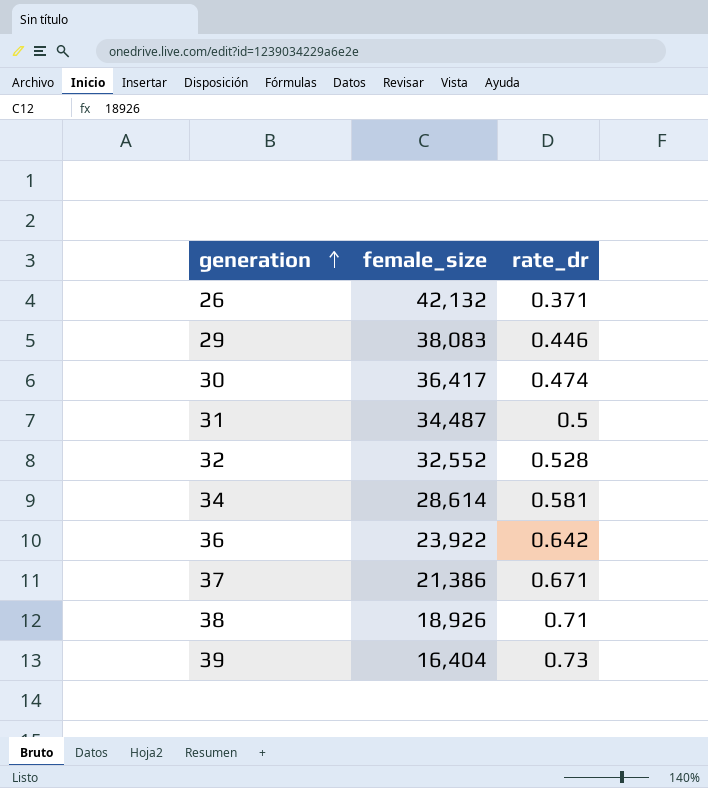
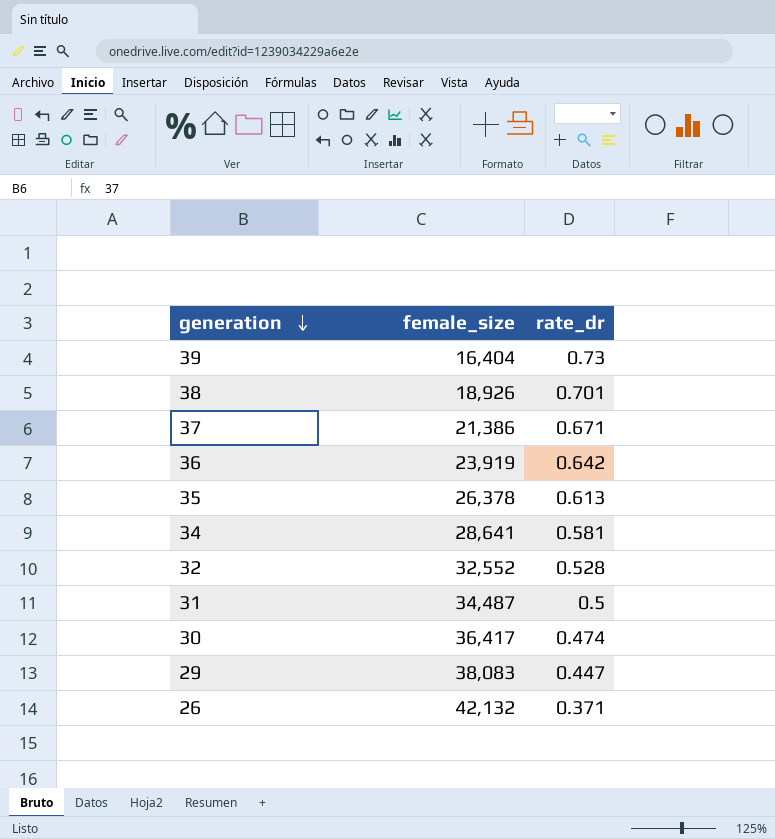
row order: generation ascending -> generation descending
38 | rate_dr: 0.71 -> 0.701
36 | female_size: 23,922 -> 23,919
row 35: none -> 26,378 | 0.613
34 | female_size: 28,614 -> 28,641
29 | rate_dr: 0.446 -> 0.447

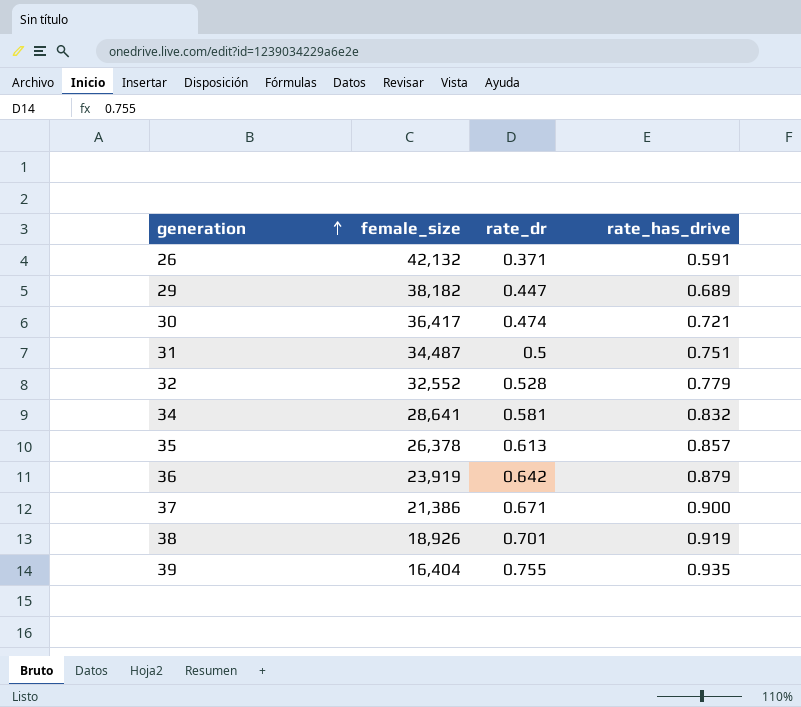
row order: generation descending -> generation ascending
column rate_has_drive | position: none -> 4
29 | female_size: 38,083 -> 38,182
39 | rate_dr: 0.73 -> 0.755

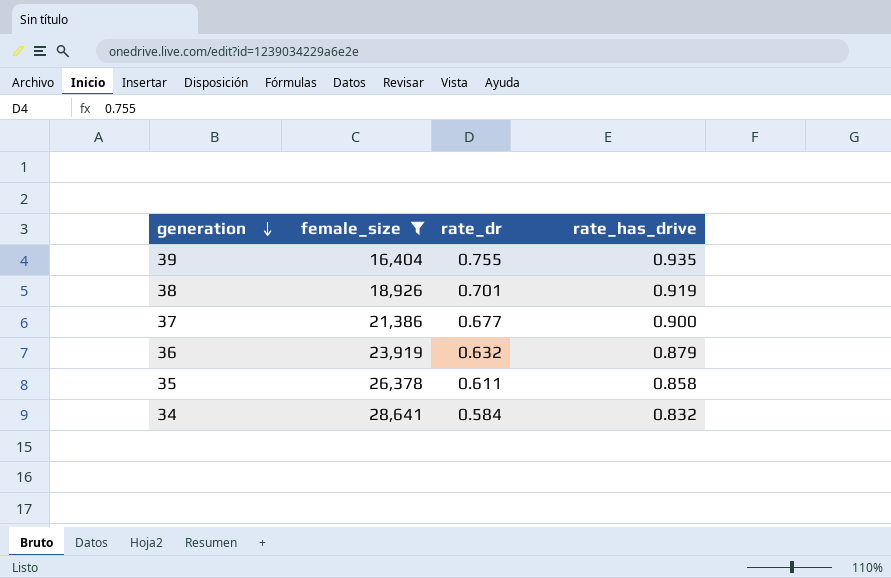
filter: none -> female_size <= 28,641
row order: generation ascending -> generation descending
37 | rate_dr: 0.671 -> 0.677
36 | rate_dr: 0.642 -> 0.632
35 | rate_dr: 0.613 -> 0.611
35 | rate_has_drive: 0.857 -> 0.858
34 | rate_dr: 0.581 -> 0.584

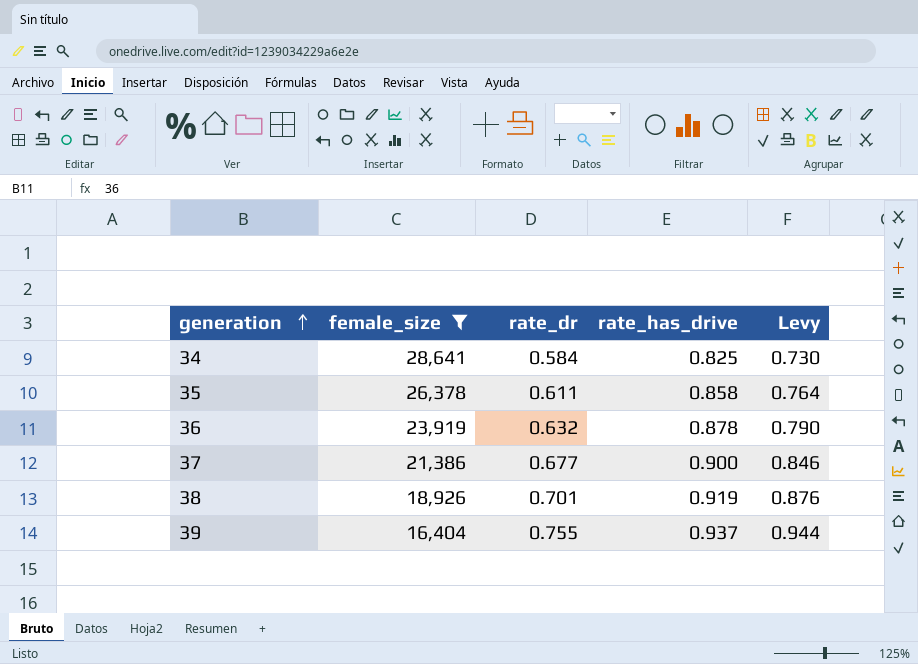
row order: generation descending -> generation ascending
column Levy | formula: none -> [rate_dr] * 1.25
34 | rate_has_drive: 0.832 -> 0.825
36 | rate_has_drive: 0.879 -> 0.878
39 | rate_has_drive: 0.935 -> 0.937

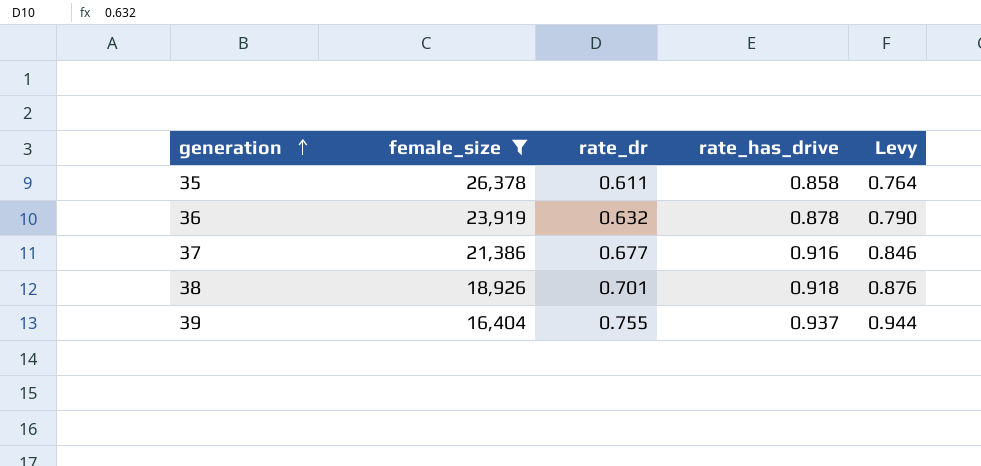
row 34: 28,641 | 0.584 | 0.825 | 0.730 -> none
37 | rate_has_drive: 0.900 -> 0.916
38 | rate_has_drive: 0.919 -> 0.918

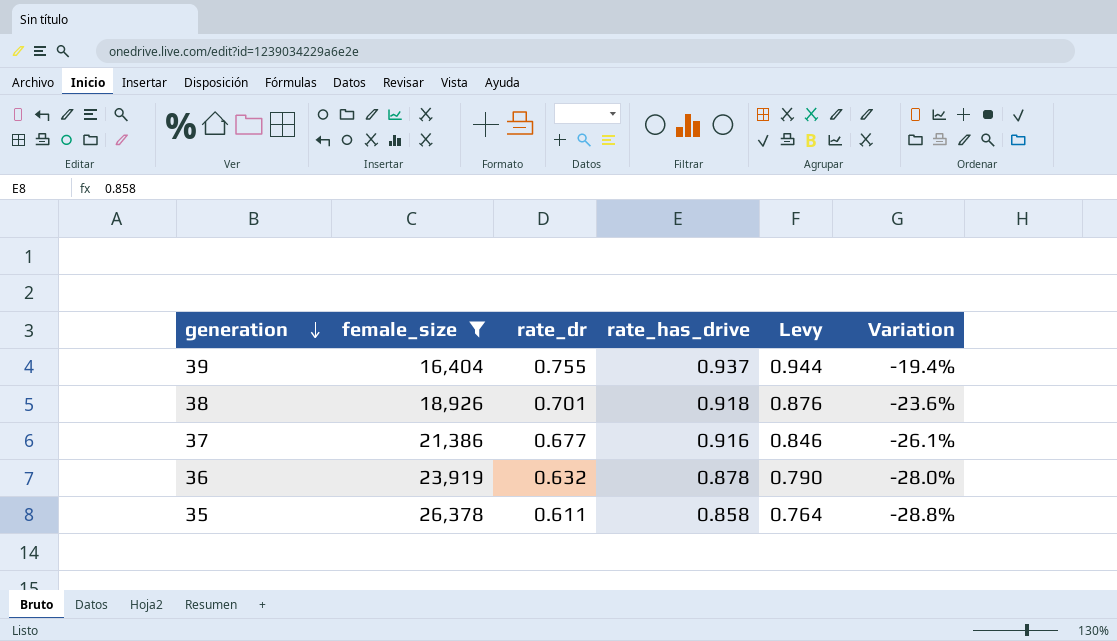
row order: generation ascending -> generation descending
column Variation | formula: none -> ([rate_dr] - [rate_has_drive]) / [rate_has_drive]

